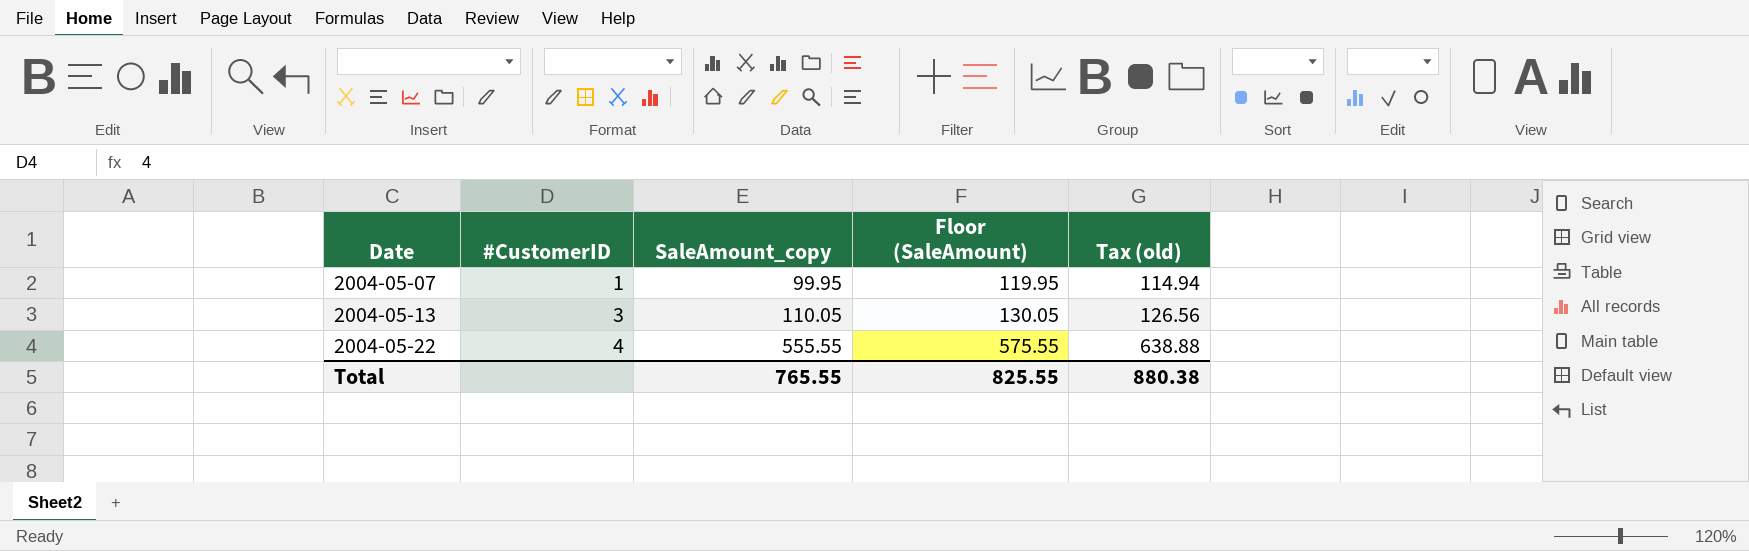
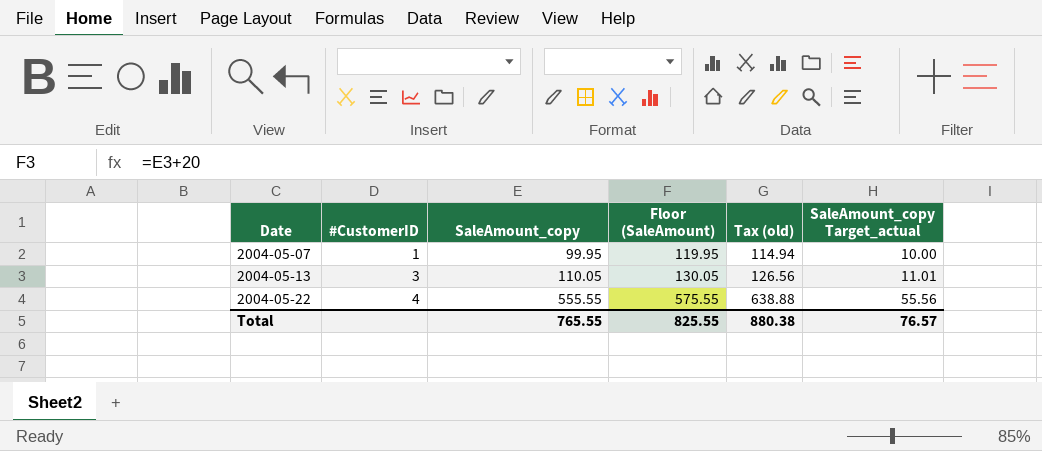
column SaleAmount_copy Target_actual | formula: none -> [SaleAmount_copy] * 0.1

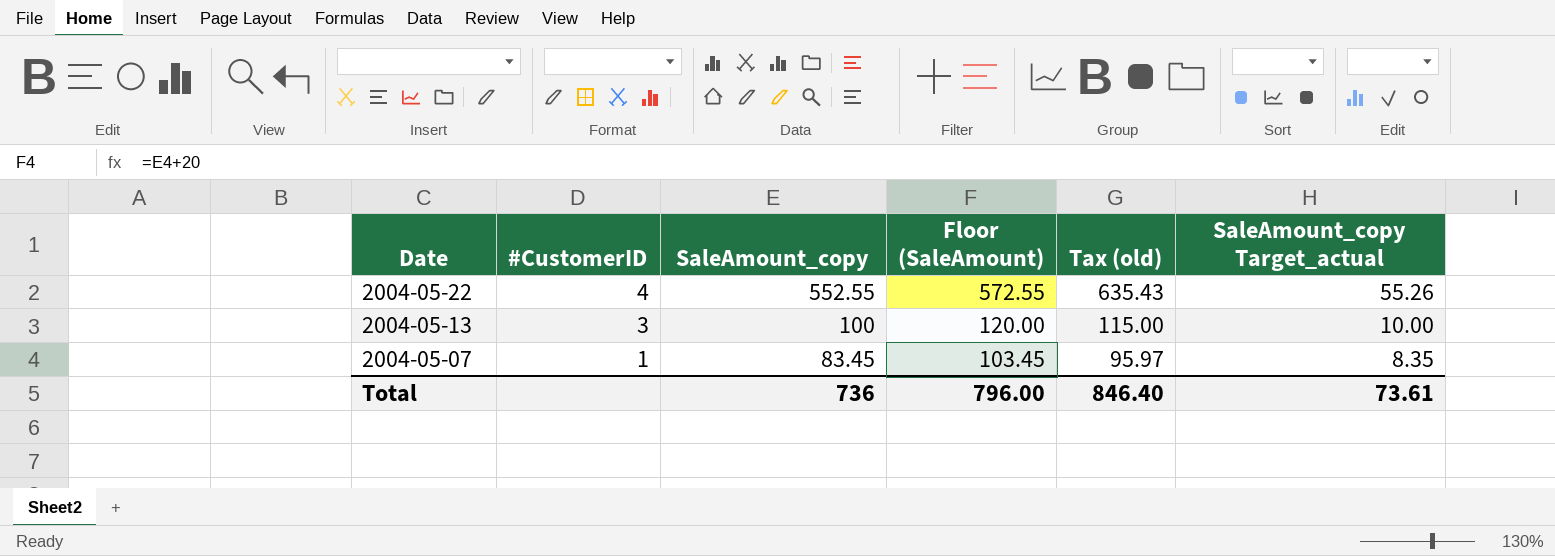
row order: Date ascending -> Date descending
2004-05-22 | SaleAmount_copy: 555.55 -> 552.55
2004-05-22 | Floor (SaleAmount): 575.55 -> 572.55
2004-05-22 | Tax (old): 638.88 -> 635.43
2004-05-22 | SaleAmount_copy Target_actual: 55.56 -> 55.26
2004-05-13 | SaleAmount_copy: 110.05 -> 100
2004-05-13 | Floor (SaleAmount): 130.05 -> 120.00
2004-05-13 | Tax (old): 126.56 -> 115.00
2004-05-13 | SaleAmount_copy Target_actual: 11.01 -> 10.00
2004-05-07 | SaleAmount_copy: 99.95 -> 83.45
2004-05-07 | Floor (SaleAmount): 119.95 -> 103.45
2004-05-07 | Tax (old): 114.94 -> 95.97
2004-05-07 | SaleAmount_copy Target_actual: 10.00 -> 8.35
Total | SaleAmount_copy: 765.55 -> 736
Total | Floor (SaleAmount): 825.55 -> 796.00
Total | Tax (old): 880.38 -> 846.40
Total | SaleAmount_copy Target_actual: 76.57 -> 73.61

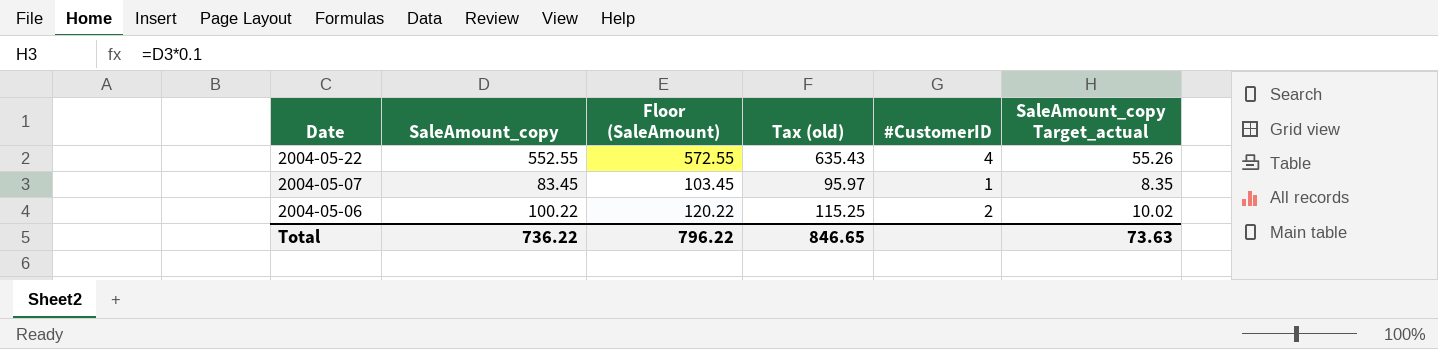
column #CustomerID | position: 2 -> 5
row 2004-05-13: 3 | 100 | 120.00 | 115.00 | 10.00 -> none
row 2004-05-06: none -> 100.22 | 120.22 | 115.25 | 2 | 10.02
Total | SaleAmount_copy: 736 -> 736.22
Total | Floor (SaleAmount): 796.00 -> 796.22
Total | Tax (old): 846.40 -> 846.65
Total | SaleAmount_copy Target_actual: 73.61 -> 73.63

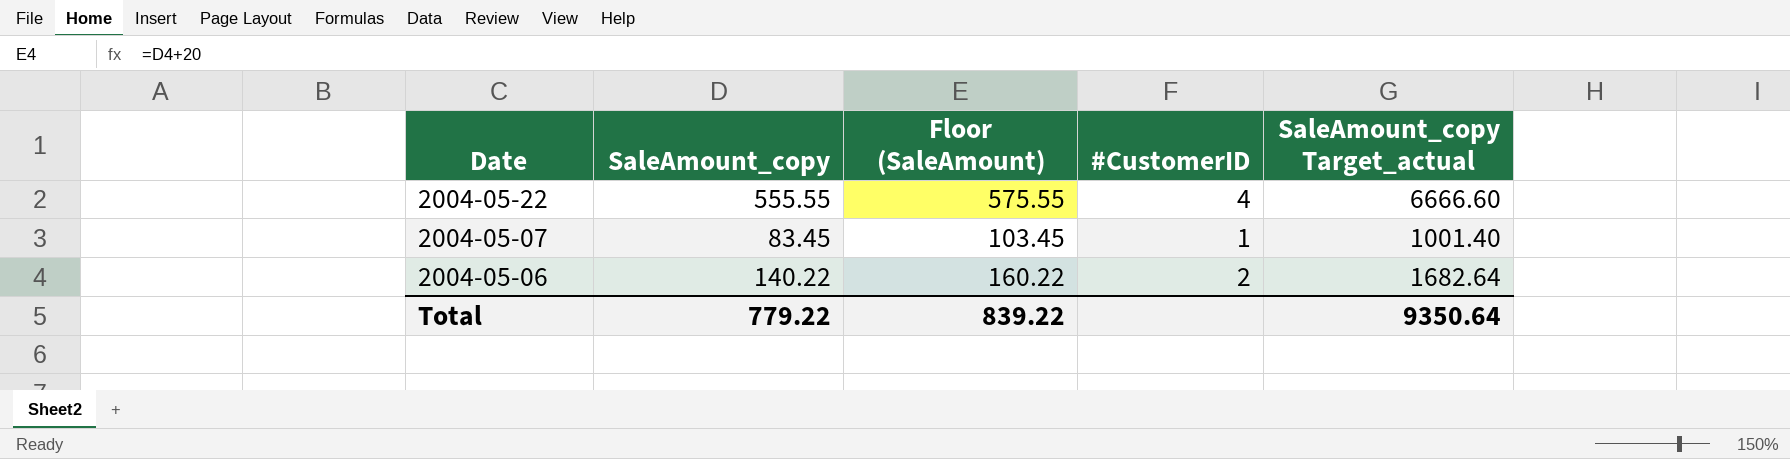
column Tax (old) | formula: [SaleAmount_copy] * 1.15 -> none
column SaleAmount_copy Target_actual | formula: [SaleAmount_copy] * 0.1 -> [SaleAmount_copy] * 12
2004-05-22 | SaleAmount_copy: 552.55 -> 555.55
2004-05-22 | Floor (SaleAmount): 572.55 -> 575.55
2004-05-06 | SaleAmount_copy: 100.22 -> 140.22
2004-05-06 | Floor (SaleAmount): 120.22 -> 160.22
Total | SaleAmount_copy: 736.22 -> 779.22
Total | Floor (SaleAmount): 796.22 -> 839.22
Total | SaleAmount_copy Target_actual: 73.63 -> 9350.64

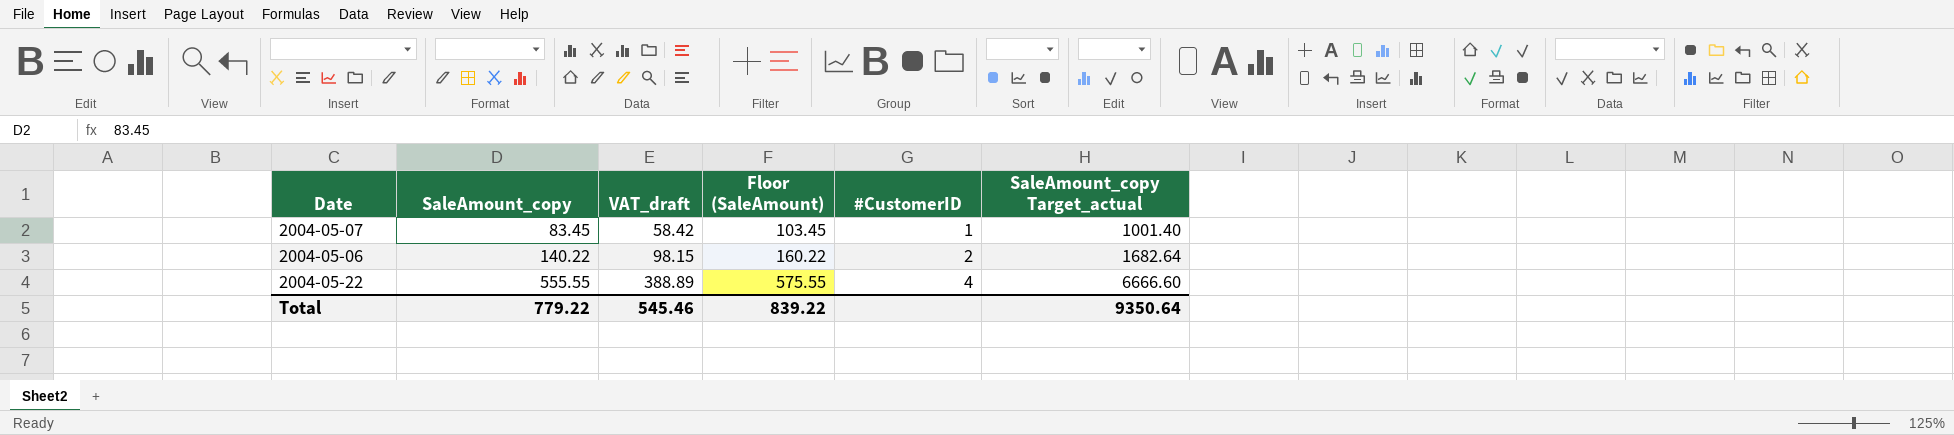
row order: Date descending -> SaleAmount_copy ascending
column VAT_draft | formula: none -> [SaleAmount_copy] * 0.7

